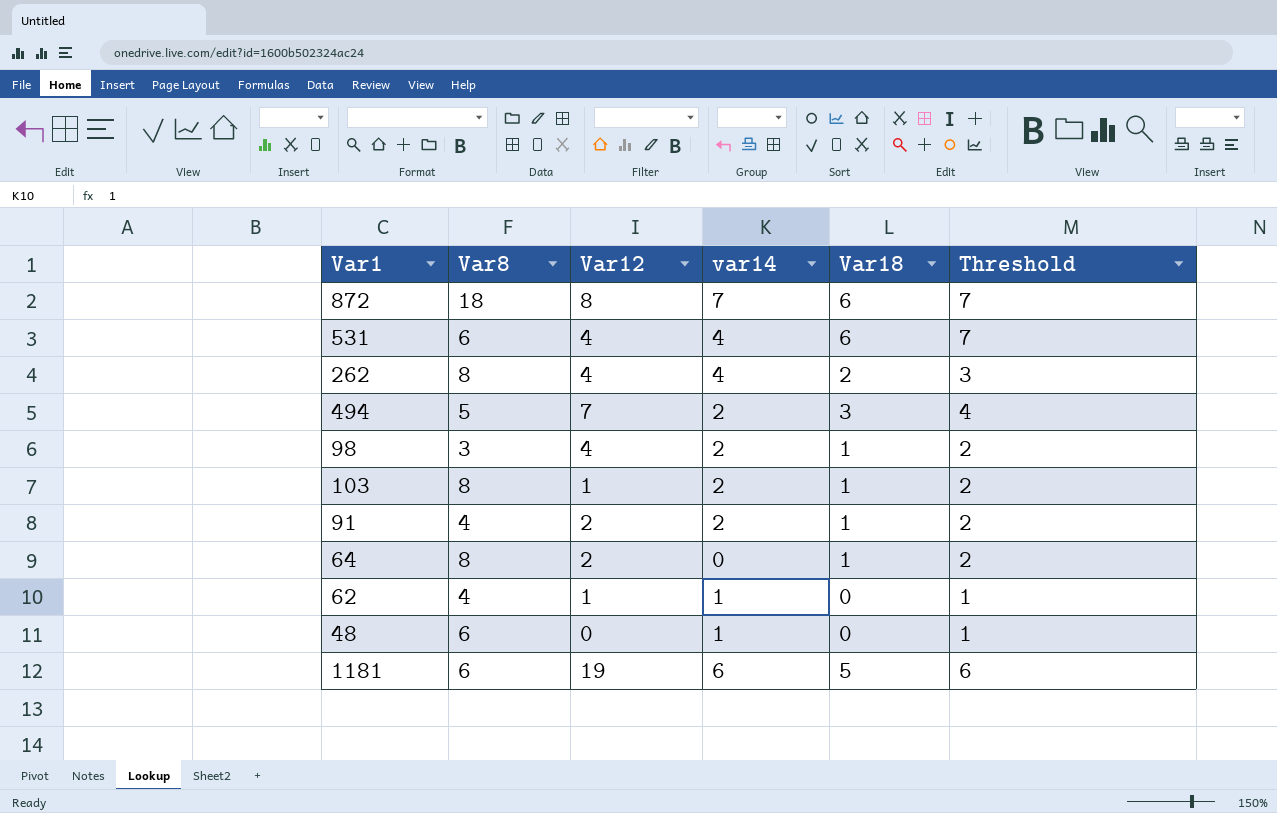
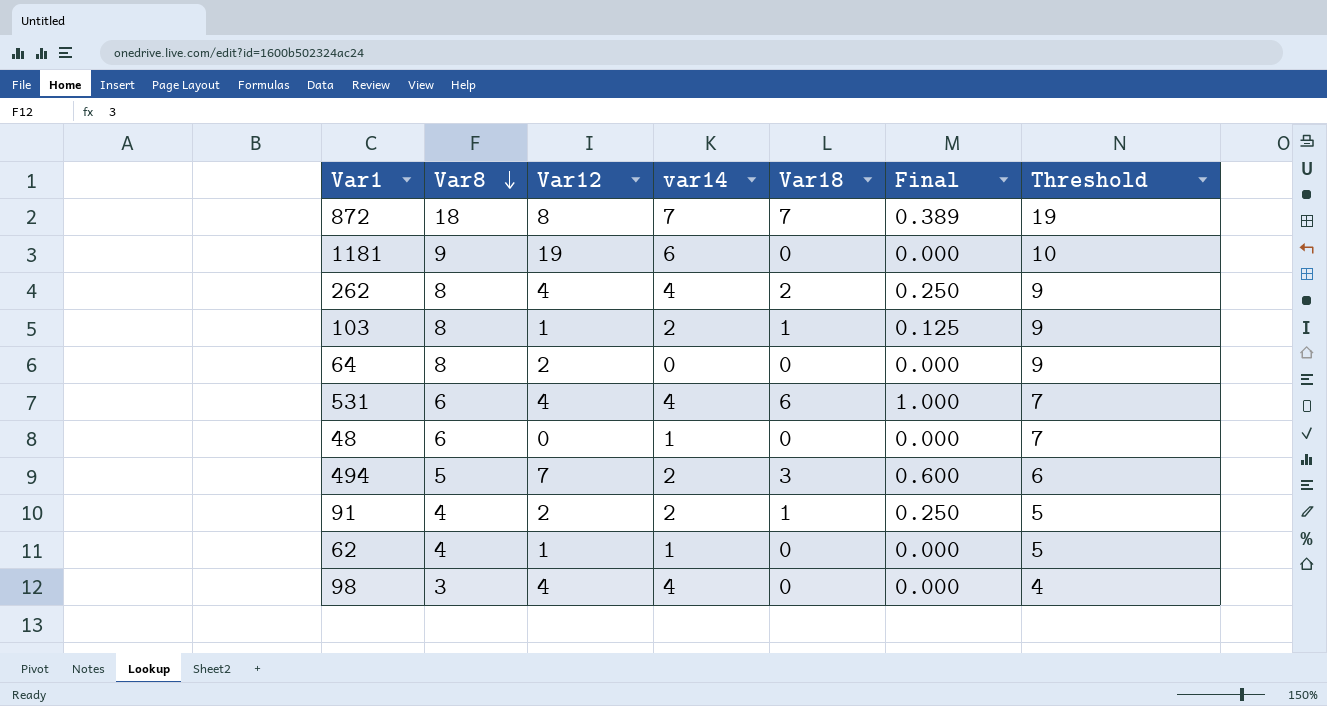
row order: none -> Var8 descending
column Final | formula: none -> [Var18] / [Var8]
column Threshold | formula: [Var18] + 1 -> [Var8] + 1
872 | Var18: 6 -> 7
1181 | Var8: 6 -> 9
1181 | Var18: 5 -> 0
64 | Var18: 1 -> 0
98 | var14: 2 -> 4
98 | Var18: 1 -> 0

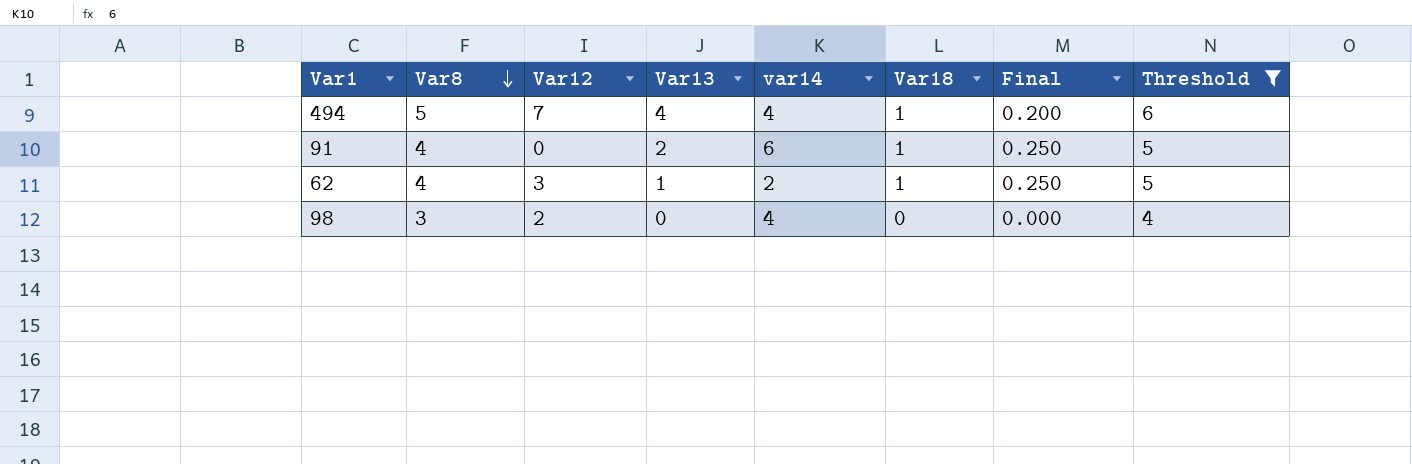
filter: none -> Threshold <= 6
column Var13 | position: none -> 4
494 | var14: 2 -> 4
494 | Var18: 3 -> 1
494 | Final: 0.600 -> 0.200
91 | Var12: 2 -> 0
91 | var14: 2 -> 6
62 | Var12: 1 -> 3
62 | var14: 1 -> 2
62 | Var18: 0 -> 1
62 | Final: 0.000 -> 0.250
98 | Var12: 4 -> 2

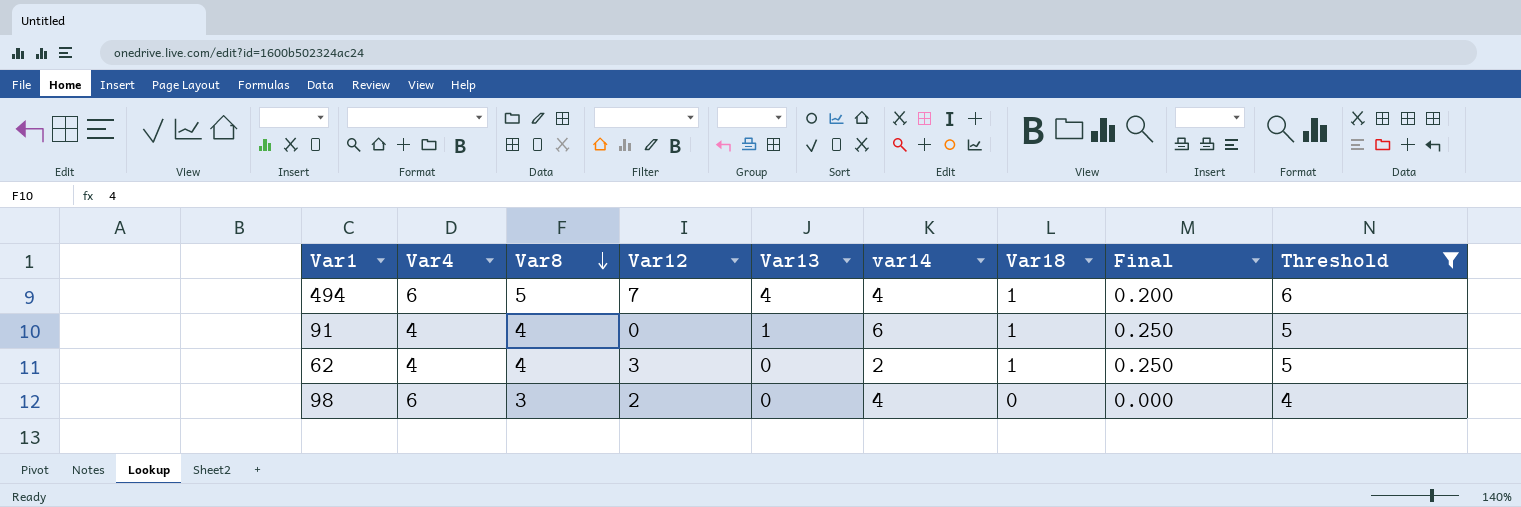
column Var4 | position: none -> 2
91 | Var13: 2 -> 1
62 | Var13: 1 -> 0

